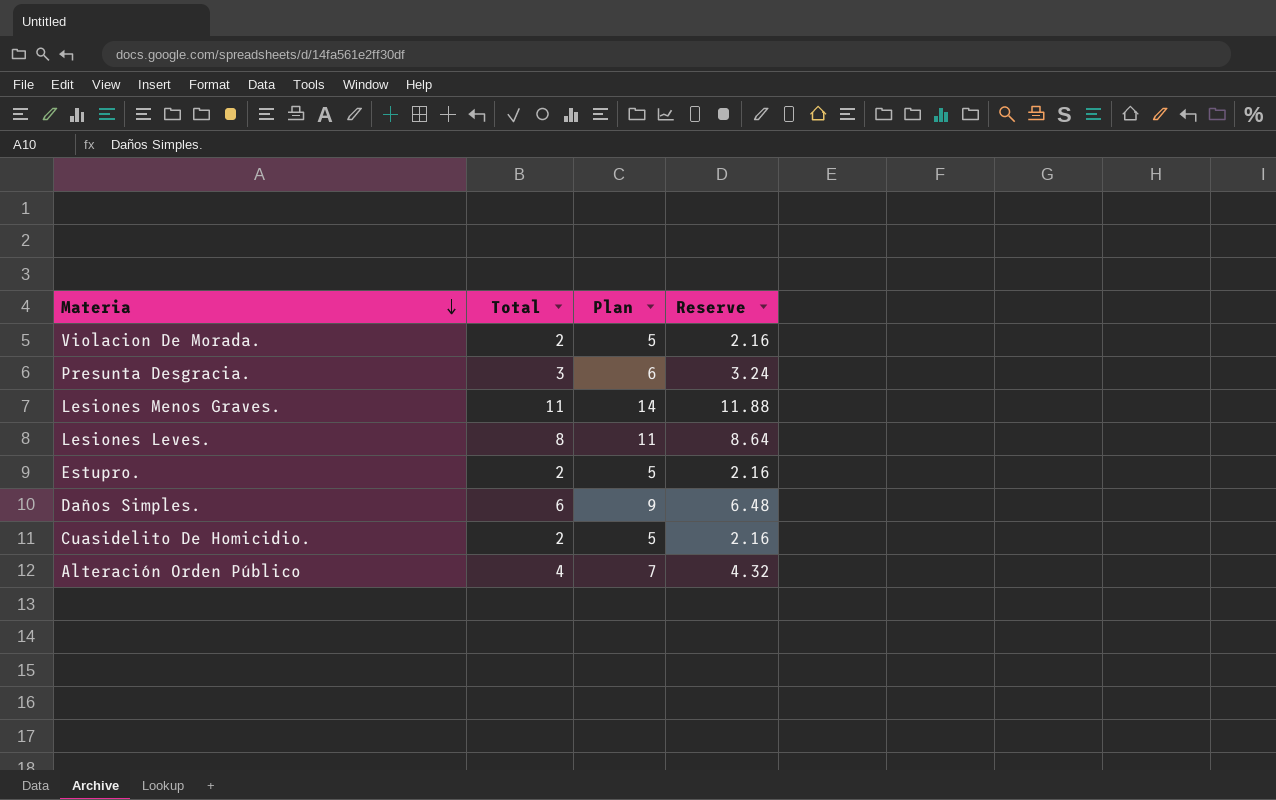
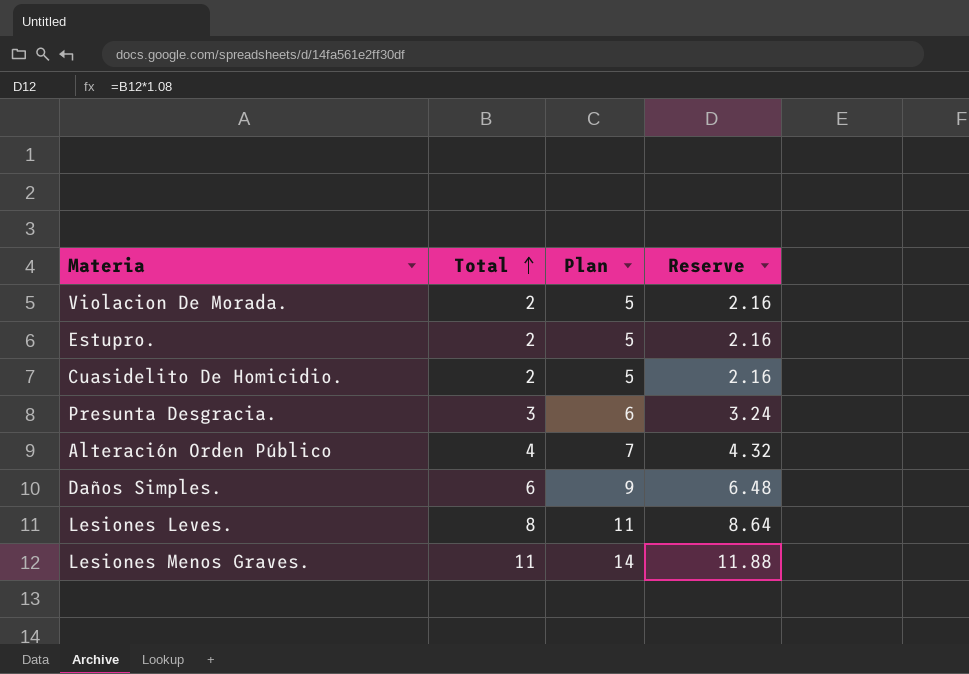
row order: Materia descending -> Total ascending

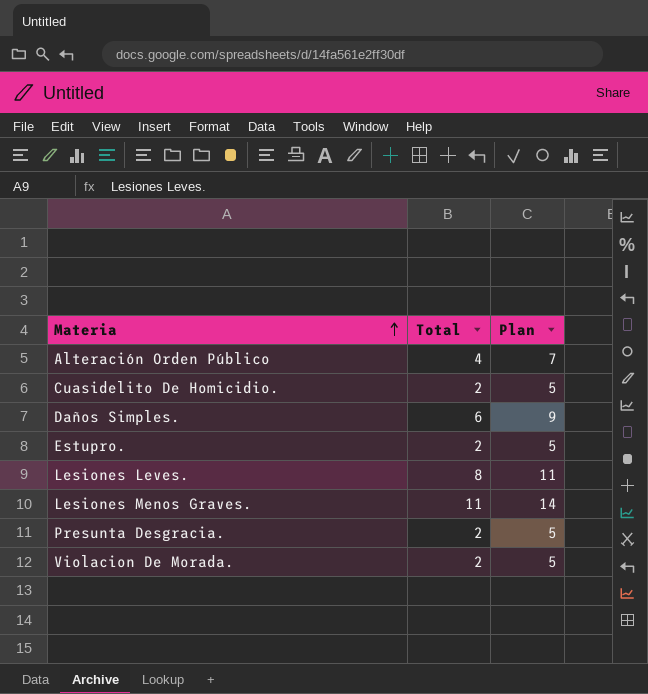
row order: Total ascending -> Materia ascending
column Reserve | formula: [Total] * 1.08 -> none
Presunta Desgracia. | Total: 3 -> 2
Presunta Desgracia. | Plan: 6 -> 5

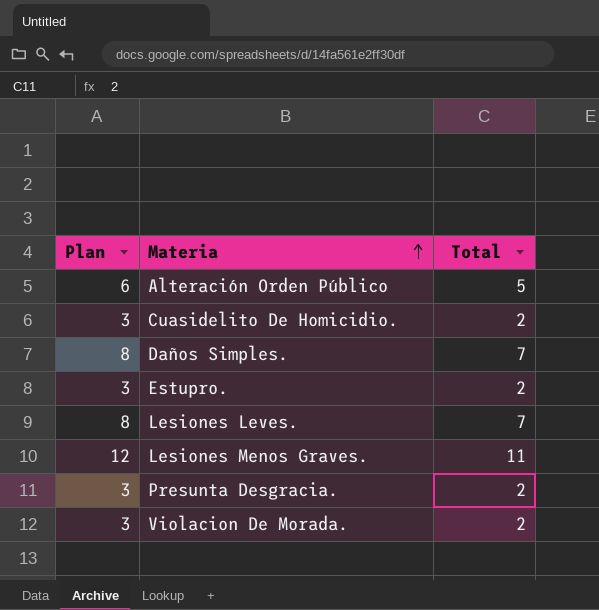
column Plan | formula: [Total] + 3 -> [Total] + 1
column Plan | position: 3 -> 1
Alteración Orden Público | Total: 4 -> 5
Daños Simples. | Total: 6 -> 7
Lesiones Leves. | Total: 8 -> 7

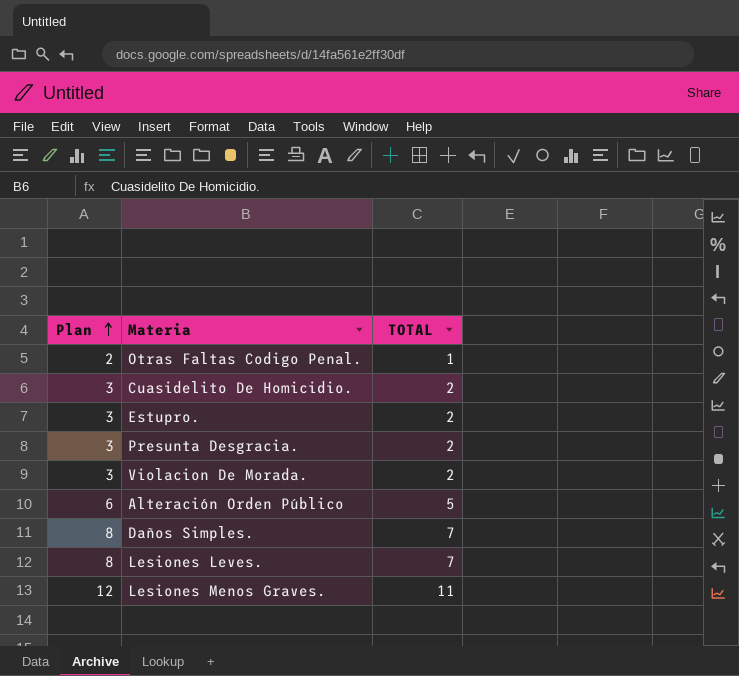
row order: Materia ascending -> Plan ascending
column name: Total -> TOTAL
row Otras Faltas Codigo Penal.: none -> 2 | 1

